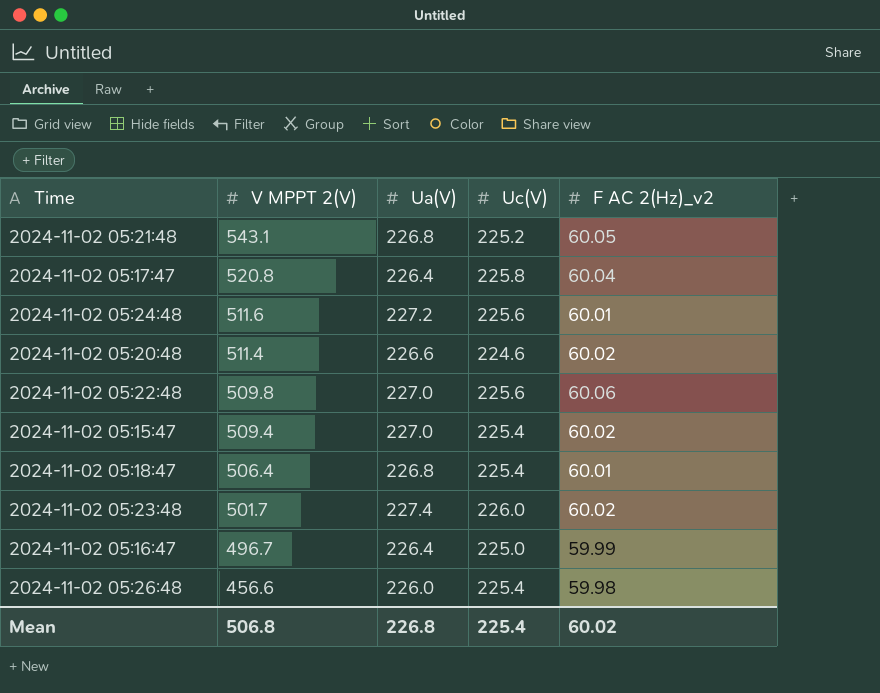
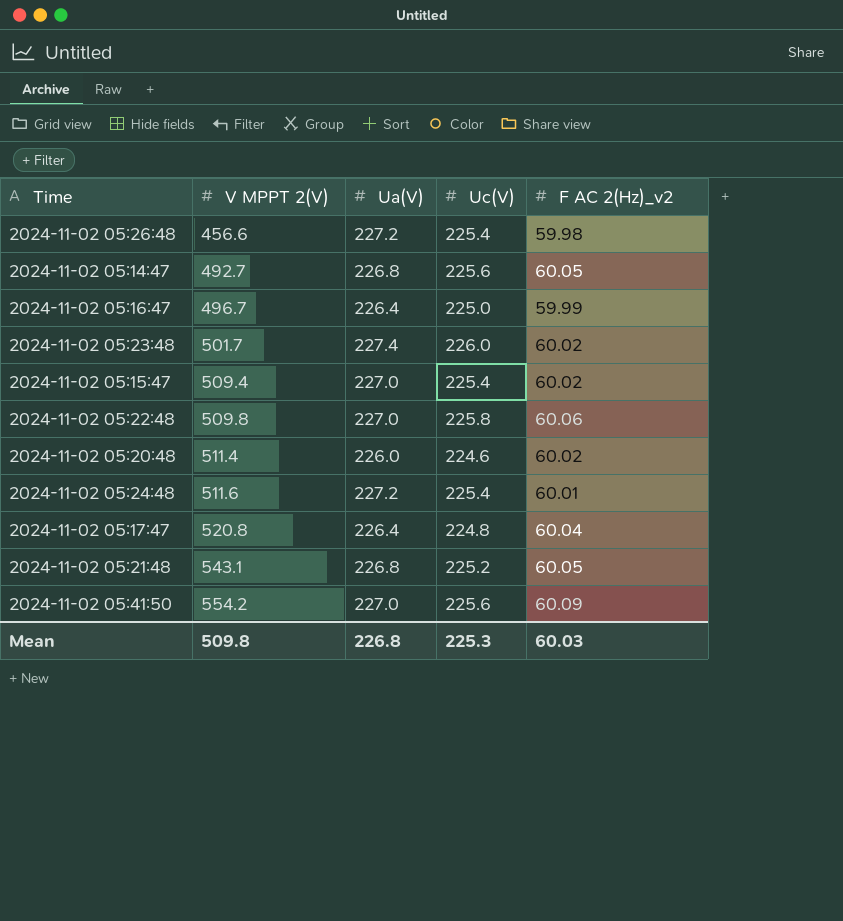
row order: V MPPT 2(V) descending -> V MPPT 2(V) ascending
row 2024-11-02 05:18:47: 506.4 | 226.8 | 225.4 | 60.01 -> none
2024-11-02 05:26:48 | Ua(V): 226.0 -> 227.2
row 2024-11-02 05:14:47: none -> 492.7 | 226.8 | 225.6 | 60.05
2024-11-02 05:22:48 | Uc(V): 225.6 -> 225.8
2024-11-02 05:20:48 | Ua(V): 226.6 -> 226.0
2024-11-02 05:24:48 | Uc(V): 225.6 -> 225.4
2024-11-02 05:17:47 | Uc(V): 225.8 -> 224.8
row 2024-11-02 05:41:50: none -> 554.2 | 227.0 | 225.6 | 60.09
Mean | V MPPT 2(V): 506.8 -> 509.8
Mean | Uc(V): 225.4 -> 225.3
Mean | F AC 2(Hz)_v2: 60.02 -> 60.03

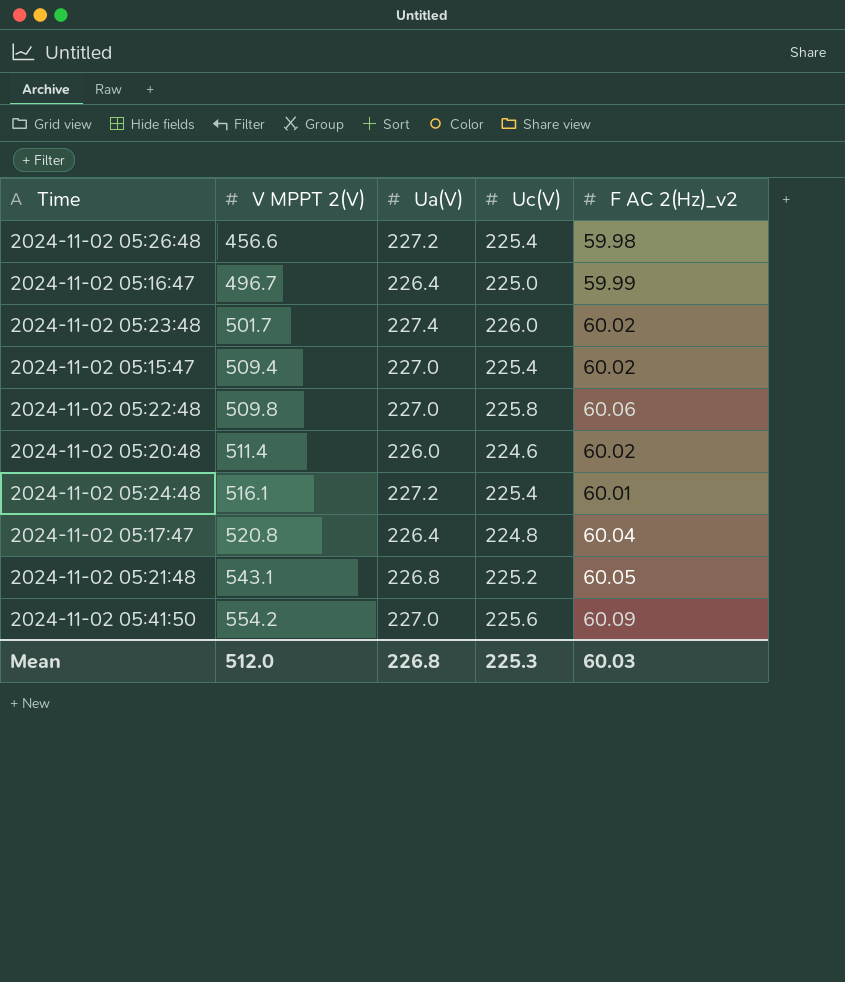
row 2024-11-02 05:14:47: 492.7 | 226.8 | 225.6 | 60.05 -> none
2024-11-02 05:24:48 | V MPPT 2(V): 511.6 -> 516.1
Mean | V MPPT 2(V): 509.8 -> 512.0

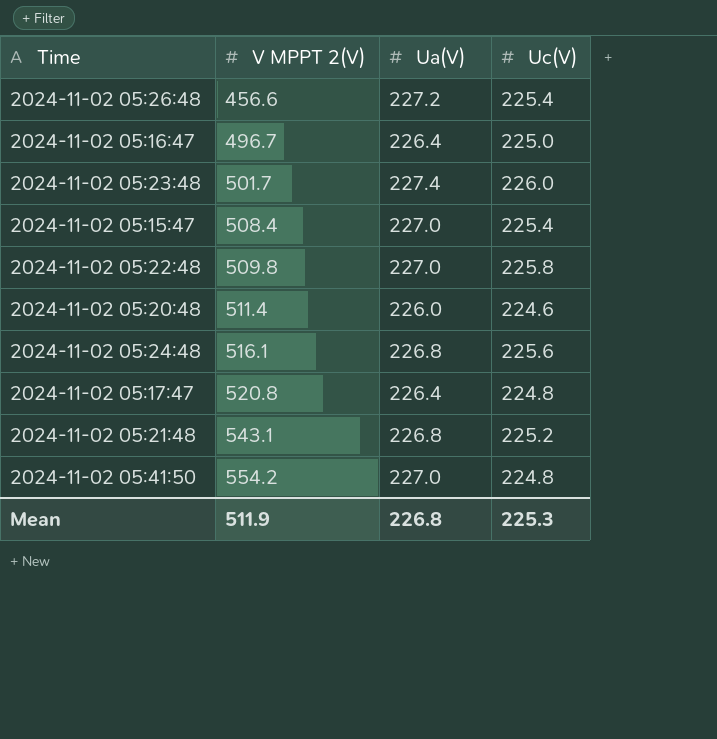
column F AC 2(Hz)_v2 | position: 5 -> none
2024-11-02 05:15:47 | V MPPT 2(V): 509.4 -> 508.4
2024-11-02 05:24:48 | Ua(V): 227.2 -> 226.8
2024-11-02 05:24:48 | Uc(V): 225.4 -> 225.6
2024-11-02 05:41:50 | Uc(V): 225.6 -> 224.8
Mean | V MPPT 2(V): 512.0 -> 511.9

